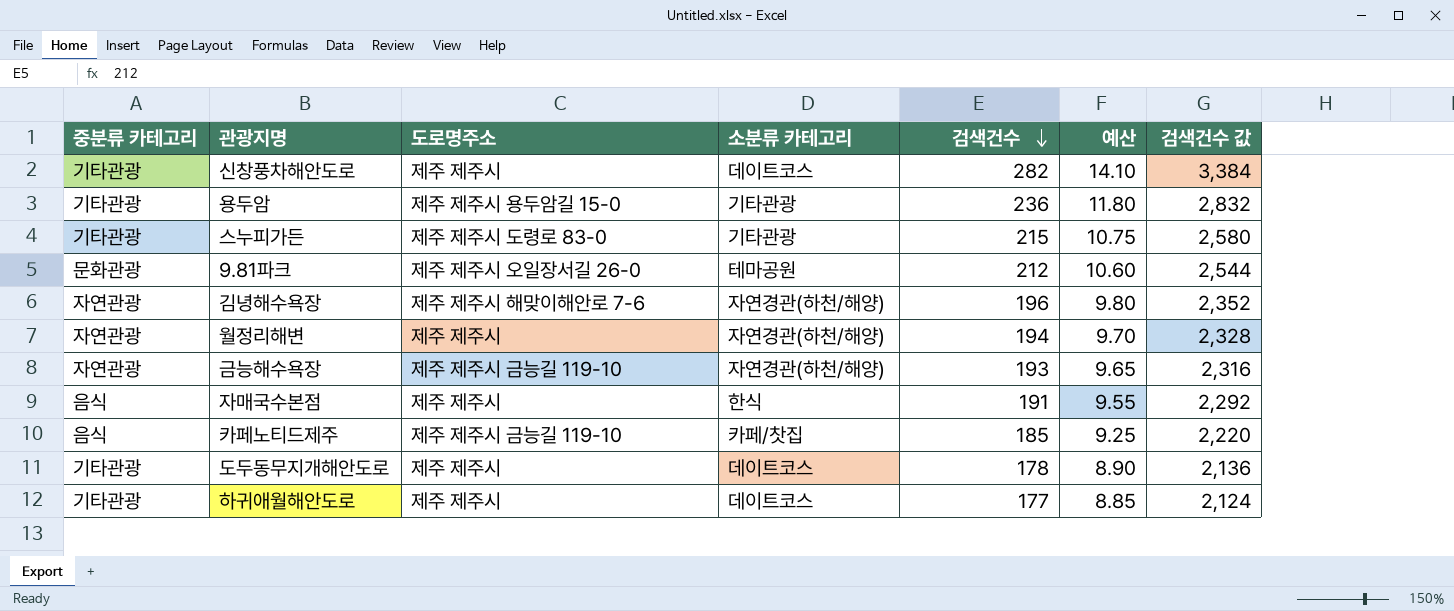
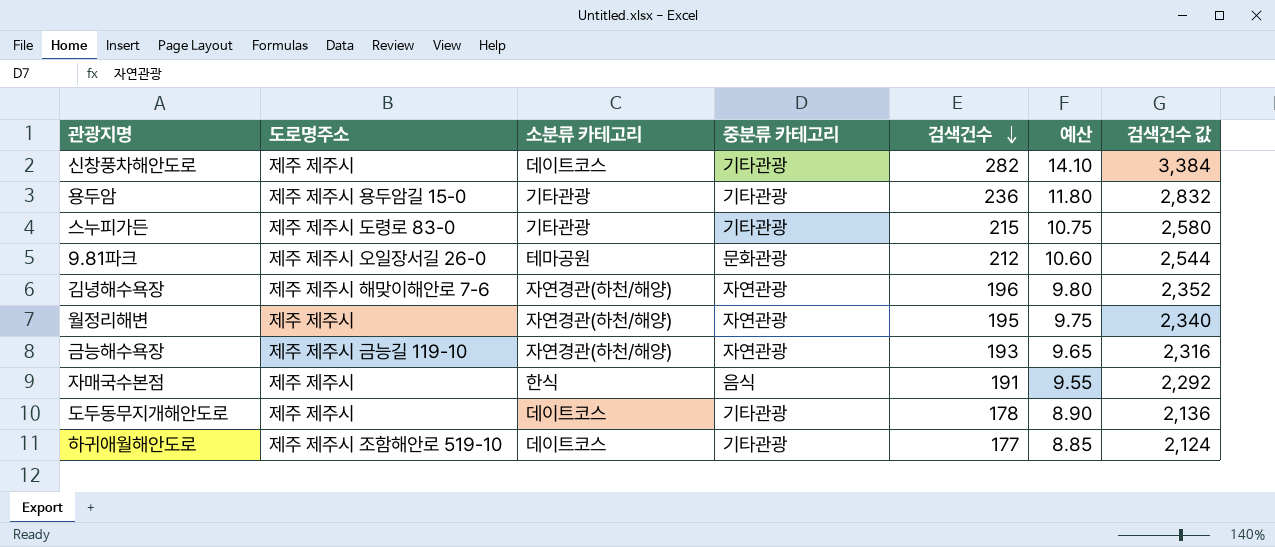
column 중분류 카테고리 | position: 1 -> 4
row 카페노티드제주: 음식 | 제주 제주시 금능길 119-10 | 카페/찻집 | 185 | 9.25 | 2,220 -> none
월정리해변 | 검색건수: 194 -> 195
월정리해변 | 예산: 9.70 -> 9.75
월정리해변 | 검색건수 값: 2,328 -> 2,340
하귀애월해안도로 | 도로명주소: 제주 제주시 -> 제주 제주시 조함해안로 519-10

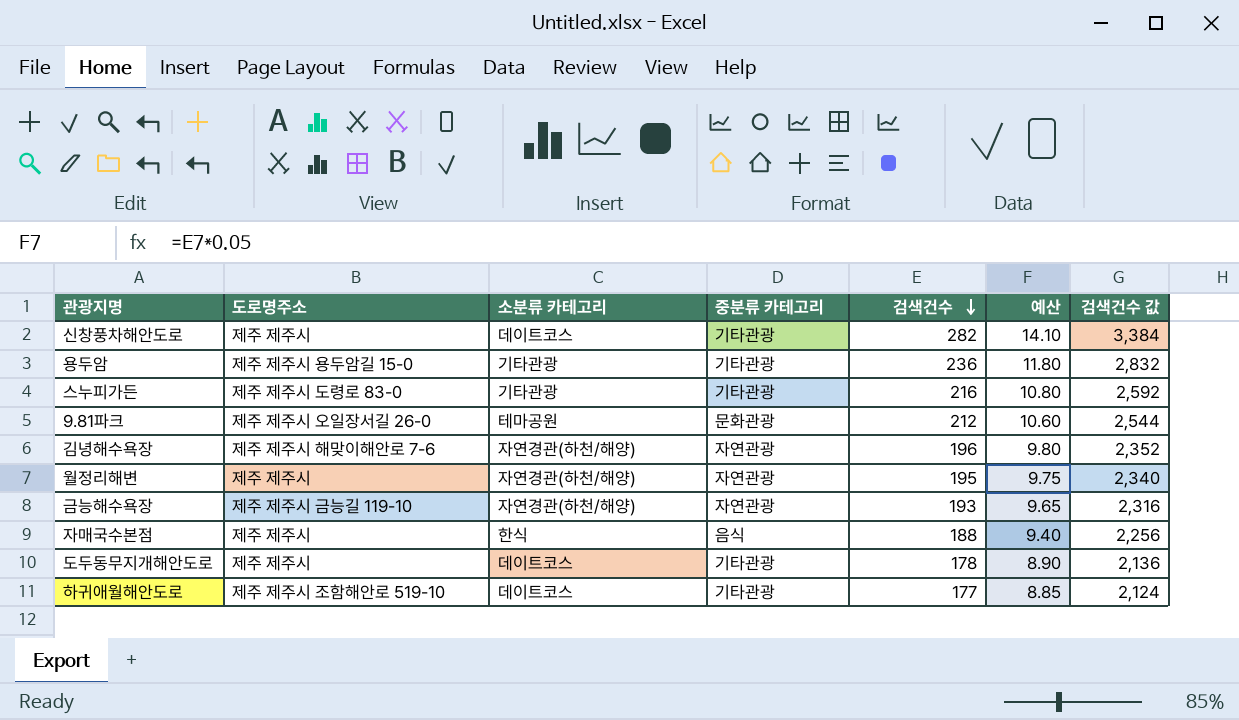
스누피가든 | 검색건수: 215 -> 216
스누피가든 | 예산: 10.75 -> 10.80
스누피가든 | 검색건수 값: 2,580 -> 2,592
자매국수본점 | 검색건수: 191 -> 188
자매국수본점 | 예산: 9.55 -> 9.40
자매국수본점 | 검색건수 값: 2,292 -> 2,256

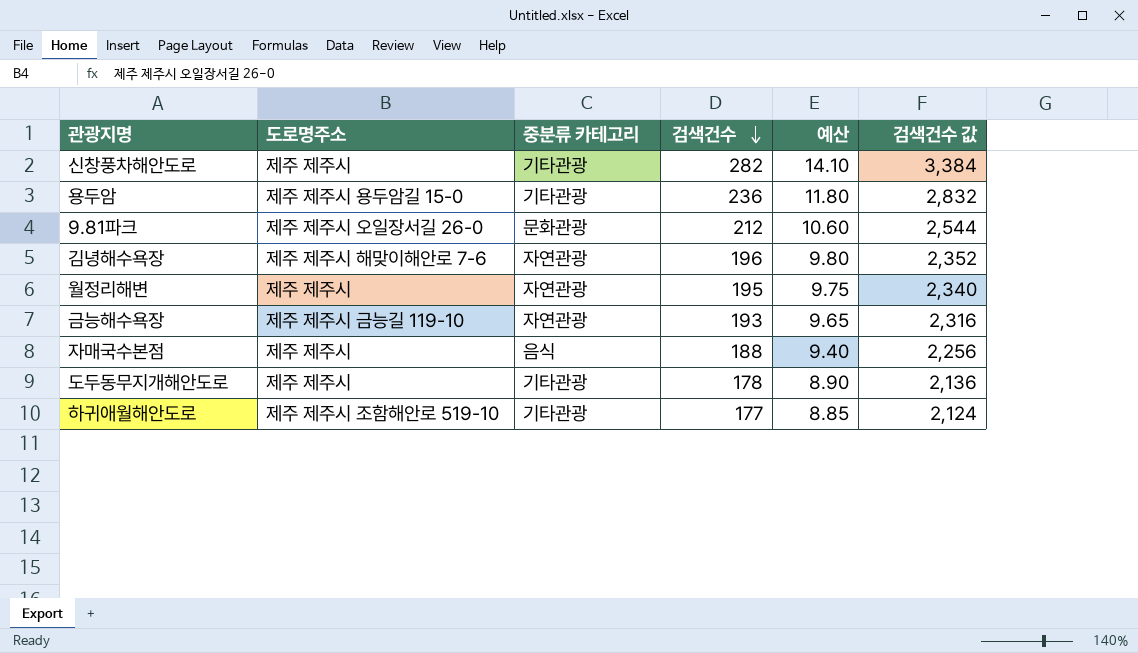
column 소분류 카테고리 | position: 3 -> none
row 스누피가든: 제주 제주시 도령로 83-0 | 기타관광 | 기타관광 | 216 | 10.80 | 2,592 -> none

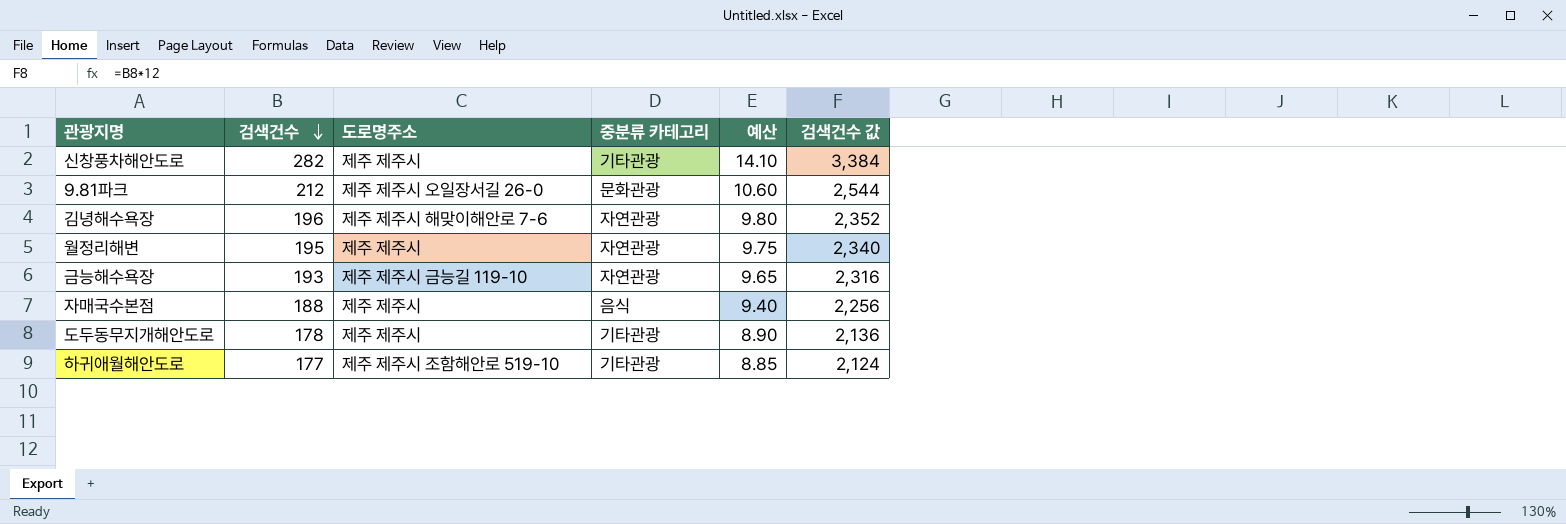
column 검색건수 | position: 4 -> 2
row 용두암: 제주 제주시 용두암길 15-0 | 기타관광 | 236 | 11.80 | 2,832 -> none

